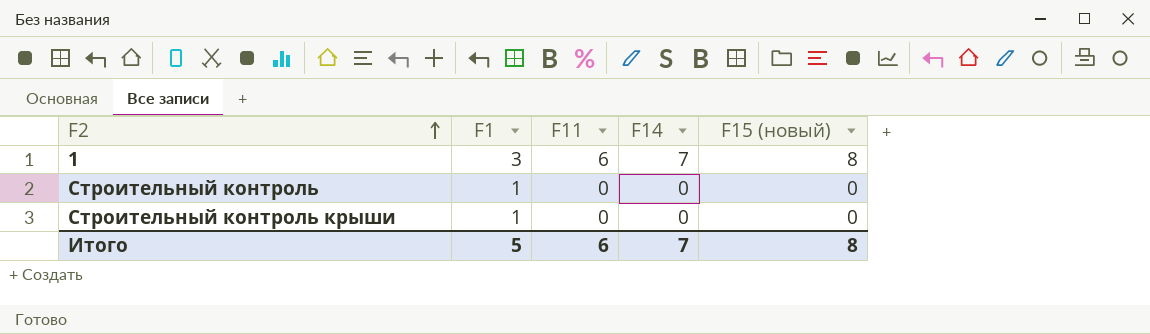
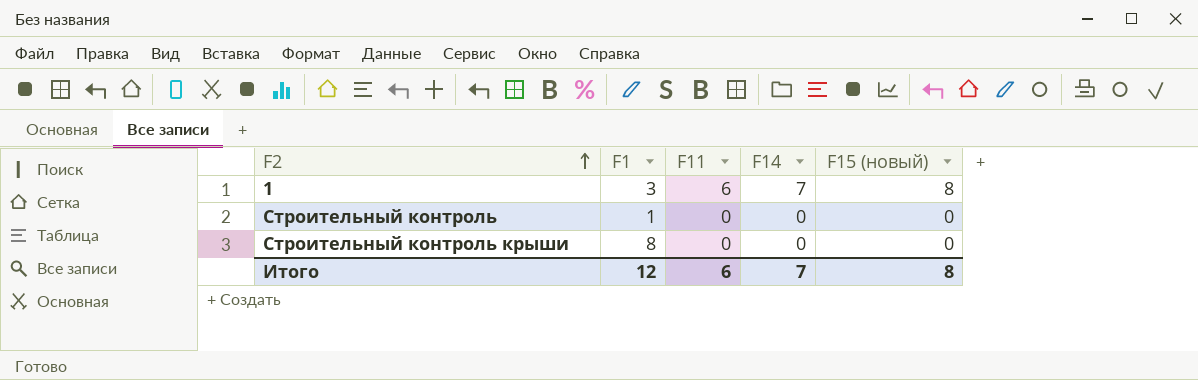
Строительный контроль крыши | F1: 1 -> 8
Итого | F1: 5 -> 12

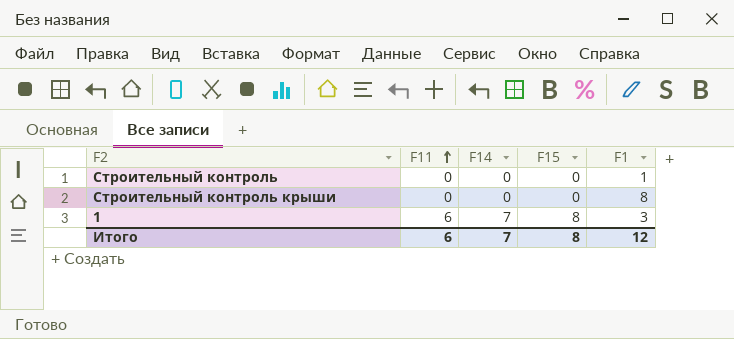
row order: F2 ascending -> F11 ascending
column name: F15 (новый) -> F15
column F1 | position: 2 -> 5

